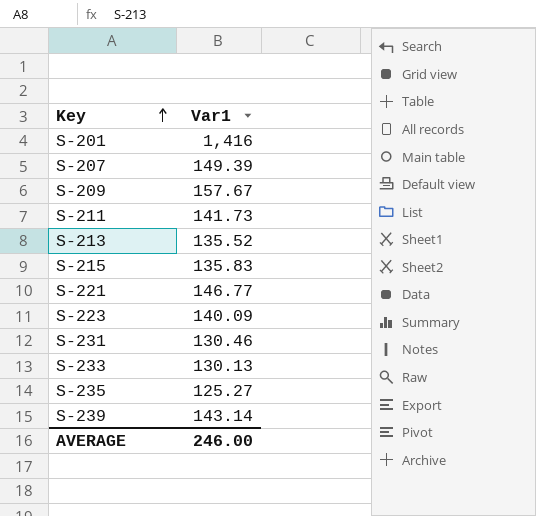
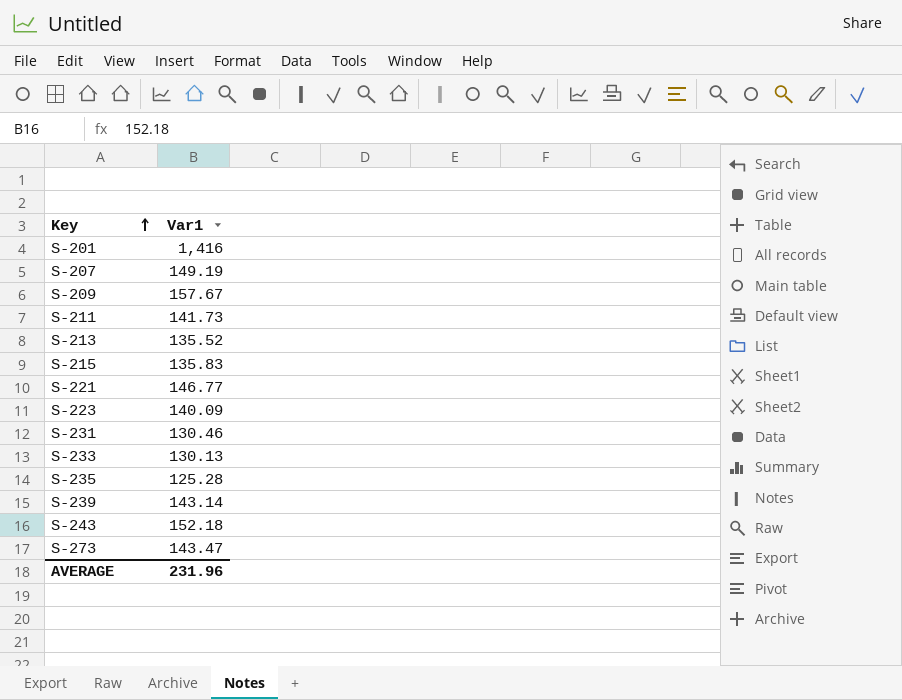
S-207 | Var1: 149.39 -> 149.19
S-235 | Var1: 125.27 -> 125.28
row S-243: none -> 152.18
row S-273: none -> 143.47
AVERAGE | Var1: 246.00 -> 231.96

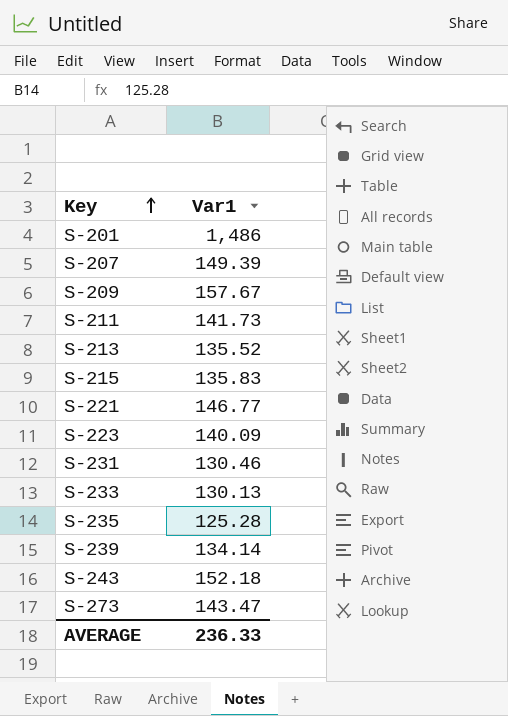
S-201 | Var1: 1,416 -> 1,486
S-207 | Var1: 149.19 -> 149.39
S-239 | Var1: 143.14 -> 134.14
AVERAGE | Var1: 231.96 -> 236.33

